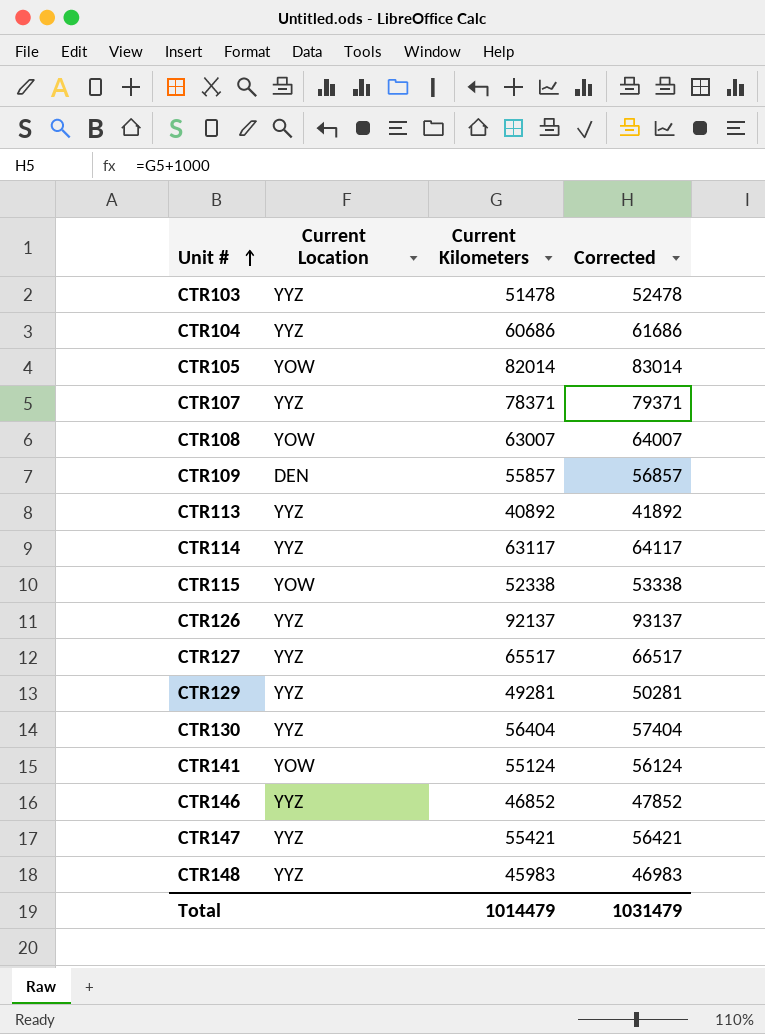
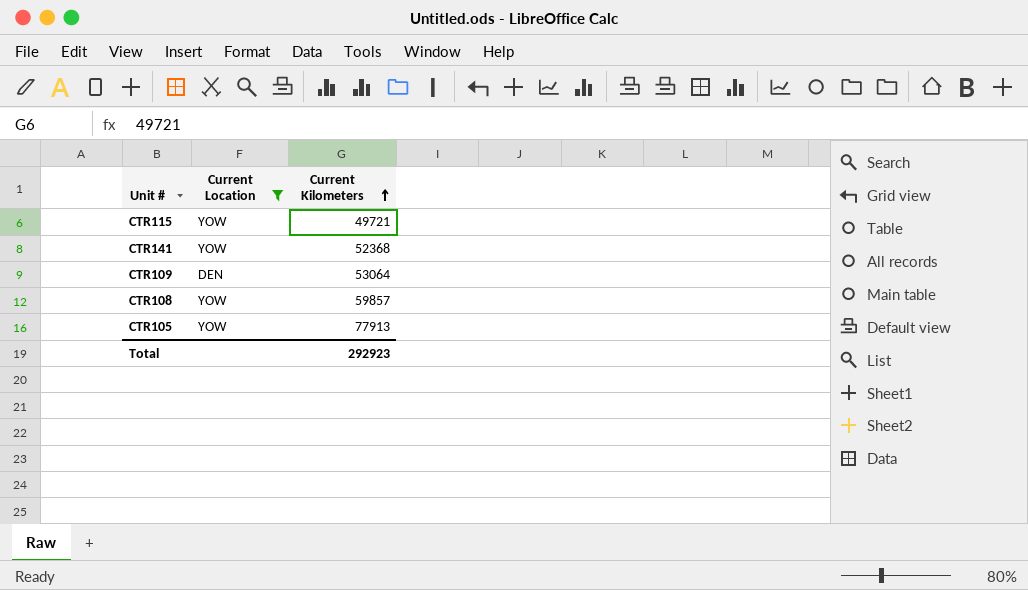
filter: none -> Current Location != YYZ
row order: Unit # ascending -> Current Kilometers ascending
column Corrected | formula: [Current Kilometers] + 1000 -> none
CTR115 | Current Kilometers: 52338 -> 49721
CTR141 | Current Kilometers: 55124 -> 52368
CTR109 | Current Kilometers: 55857 -> 53064
CTR108 | Current Kilometers: 63007 -> 59857
CTR105 | Current Kilometers: 82014 -> 77913
Total | Current Kilometers: 1014479 -> 292923

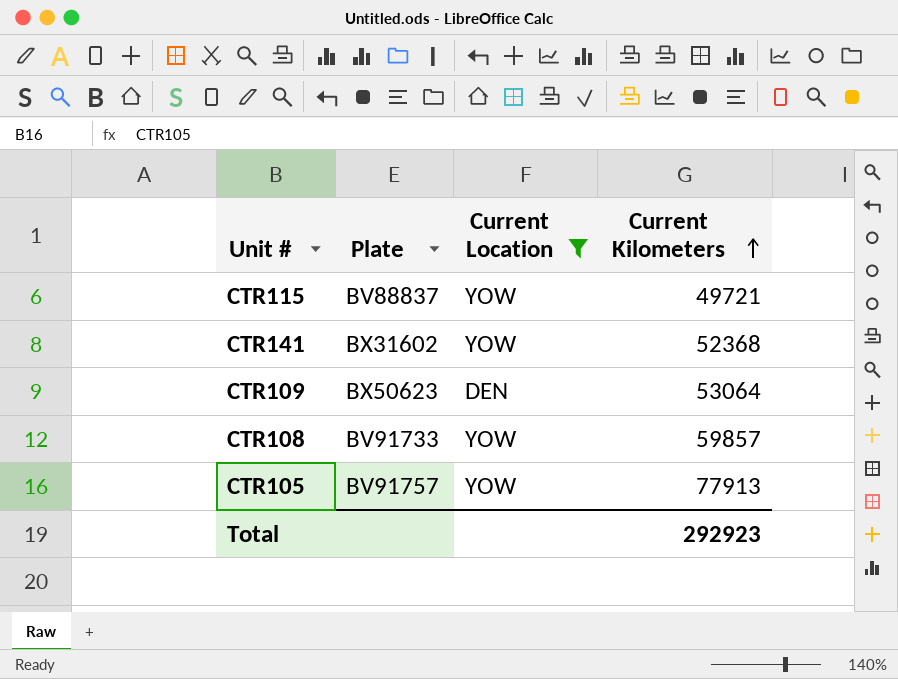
column Plate | position: none -> 2

